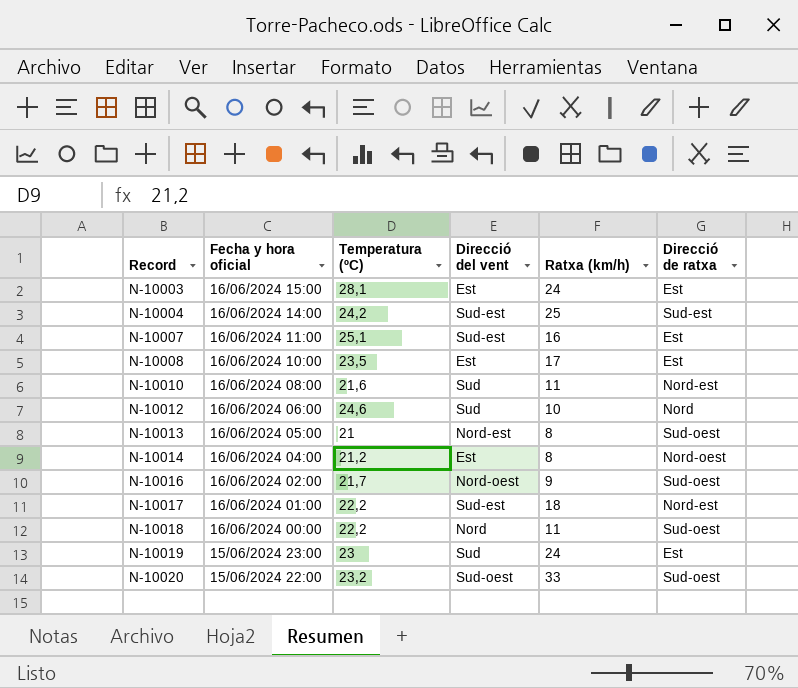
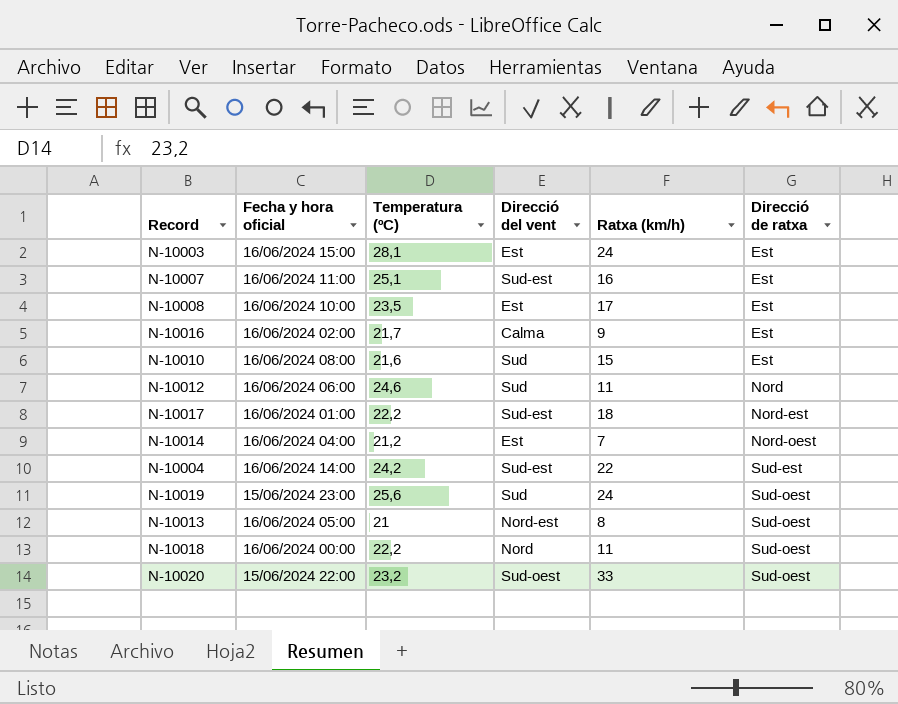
row order: Record ascending -> Direcció de ratxa ascending
N-10016 | Direcció del vent: Nord-oest -> Calma
N-10016 | Direcció de ratxa: Sud-oest -> Est
N-10010 | Ratxa (km/h): 11 -> 15
N-10010 | Direcció de ratxa: Nord-est -> Est
N-10012 | Ratxa (km/h): 10 -> 11
N-10014 | Ratxa (km/h): 8 -> 7
N-10004 | Ratxa (km/h): 25 -> 22
N-10019 | Temperatura (ºC): 23 -> 25,6
N-10019 | Direcció de ratxa: Est -> Sud-oest

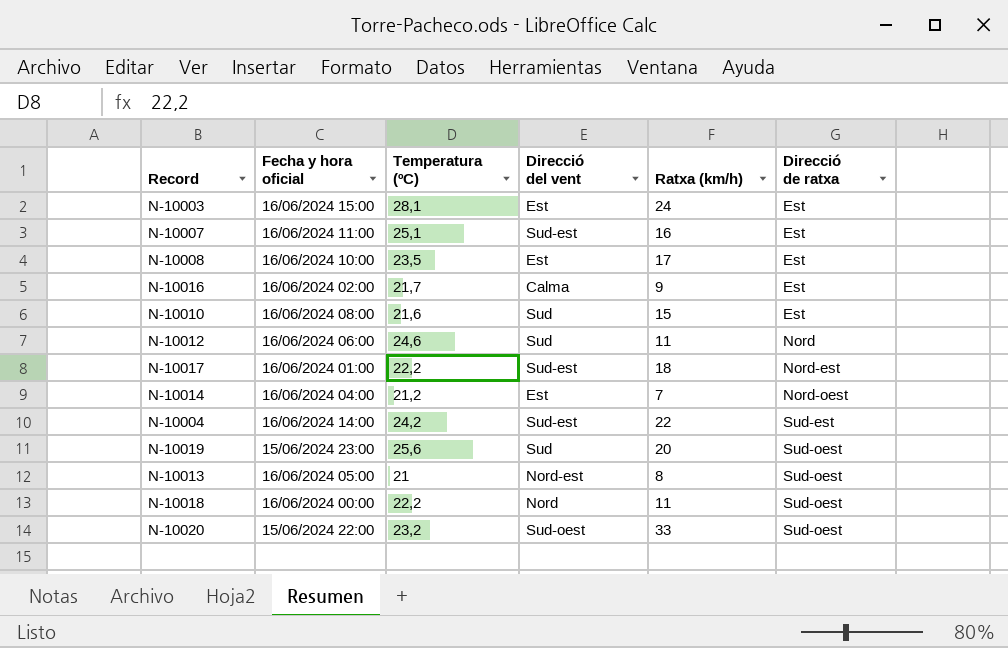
N-10019 | Ratxa (km/h): 24 -> 20

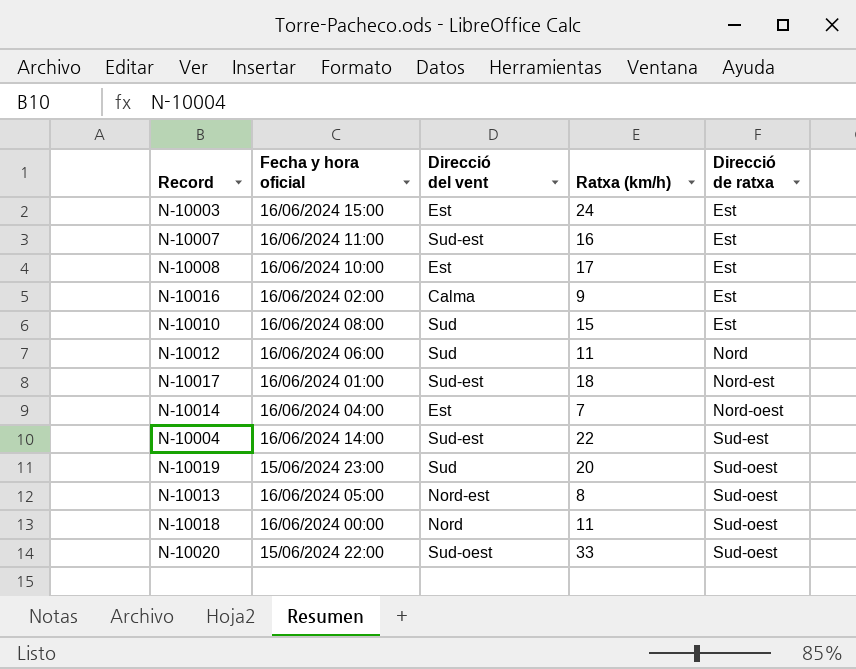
column Temperatura (ºC) | position: 3 -> none

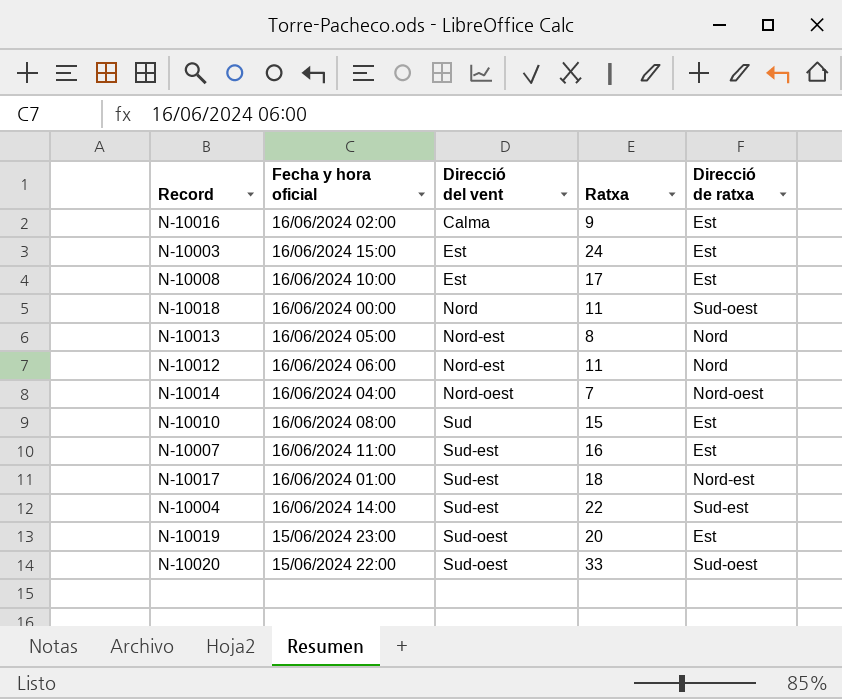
row order: Direcció de ratxa ascending -> Direcció del vent ascending
column name: Ratxa (km/h) -> Ratxa
N-10013 | Direcció de ratxa: Sud-oest -> Nord
N-10012 | Direcció del vent: Sud -> Nord-est
N-10014 | Direcció del vent: Est -> Nord-oest
N-10019 | Direcció del vent: Sud -> Sud-oest
N-10019 | Direcció de ratxa: Sud-oest -> Est

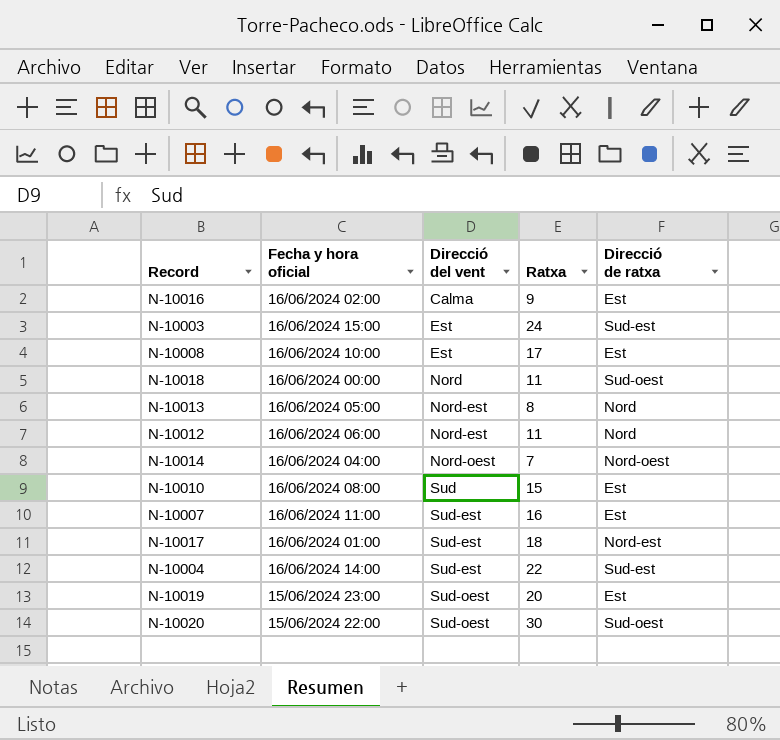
N-10003 | Direcció de ratxa: Est -> Sud-est
N-10020 | Ratxa: 33 -> 30

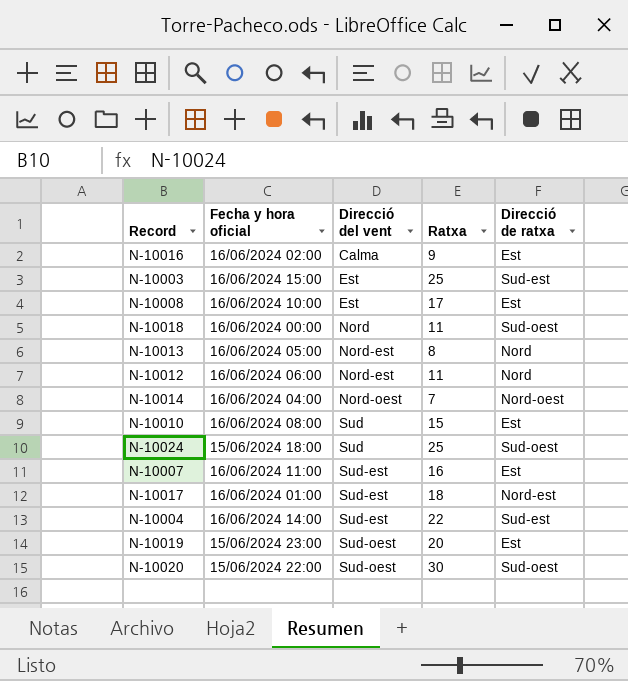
N-10003 | Ratxa: 24 -> 25
row N-10024: none -> 15/06/2024 18:00 | Sud | 25 | Sud-oest

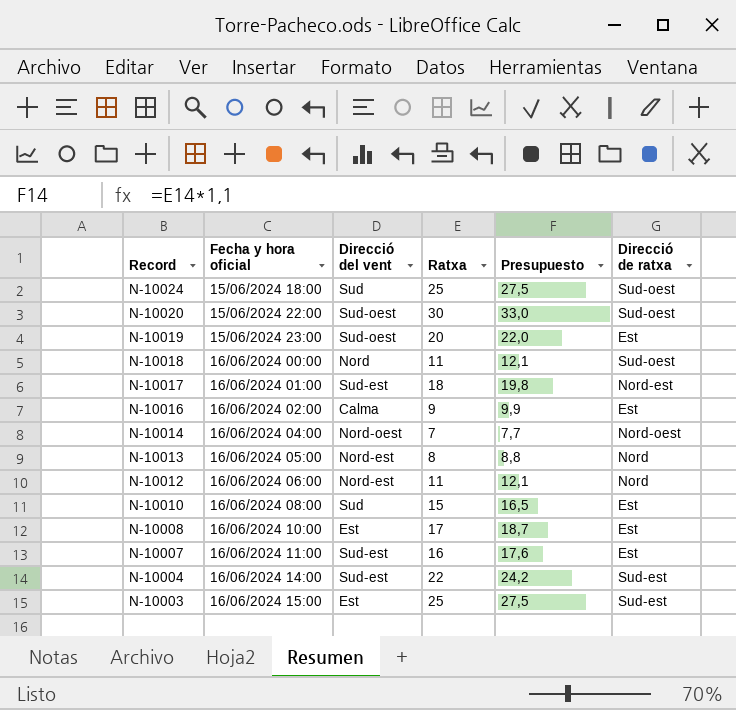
row order: Direcció del vent ascending -> Record descending
column Presupuesto | formula: none -> [Ratxa] * 1,1

